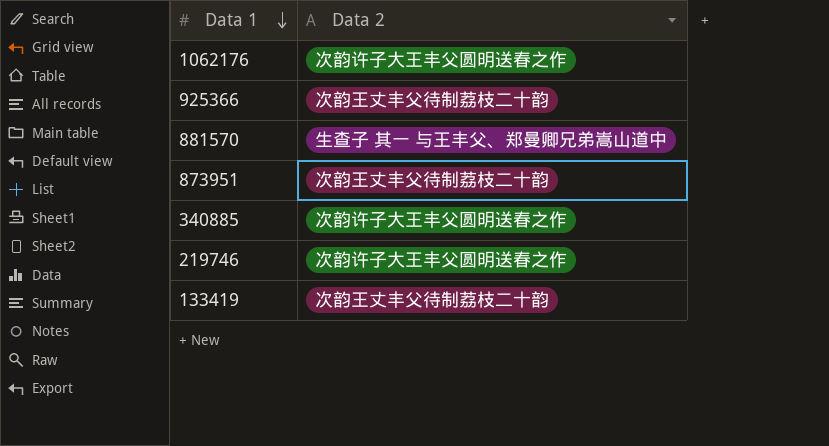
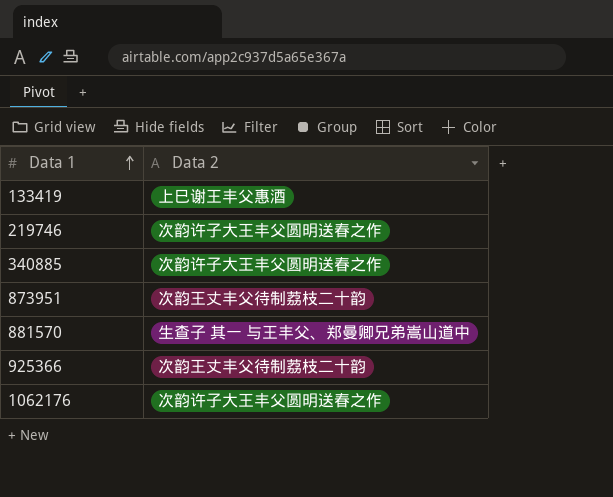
row order: Data 1 descending -> Data 1 ascending
133419 | Data 2: 次韵王丈丰父待制荔枝二十韵 -> 上巳谢王丰父惠酒

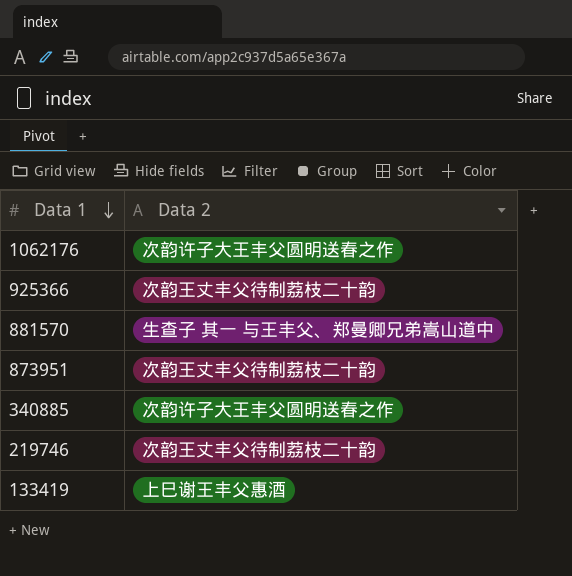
row order: Data 1 ascending -> Data 1 descending
219746 | Data 2: 次韵许子大王丰父圆明送春之作 -> 次韵王丈丰父待制荔枝二十韵

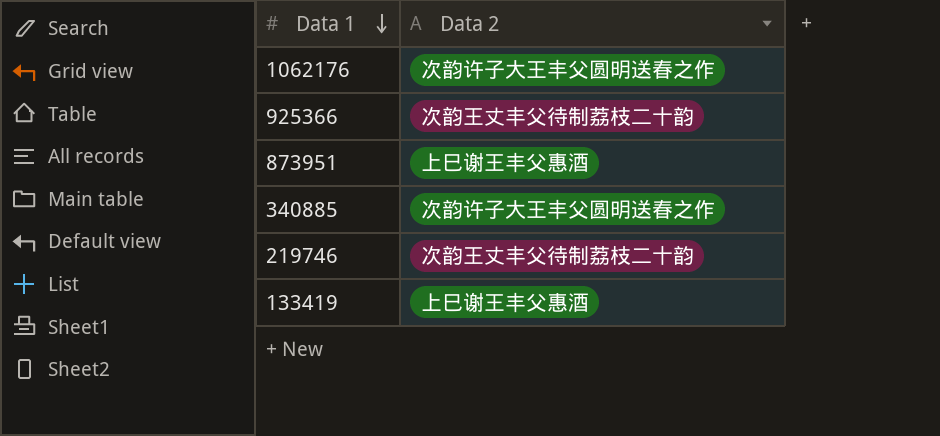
row 881570: 生查子 其一 与王丰父、郑曼卿兄弟嵩山道中 -> none
873951 | Data 2: 次韵王丈丰父待制荔枝二十韵 -> 上巳谢王丰父惠酒

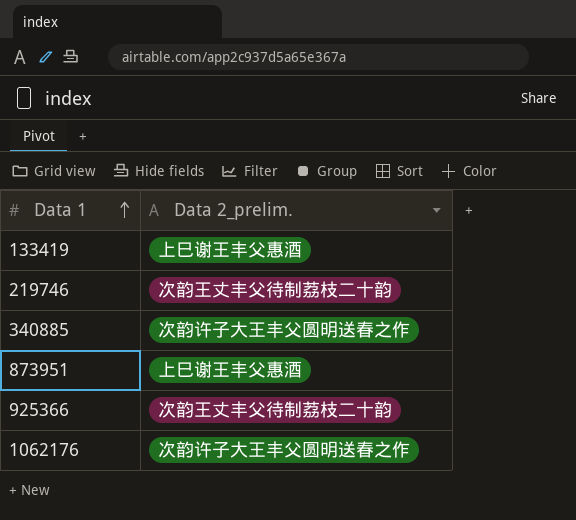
row order: Data 1 descending -> Data 1 ascending
column name: Data 2 -> Data 2_prelim.

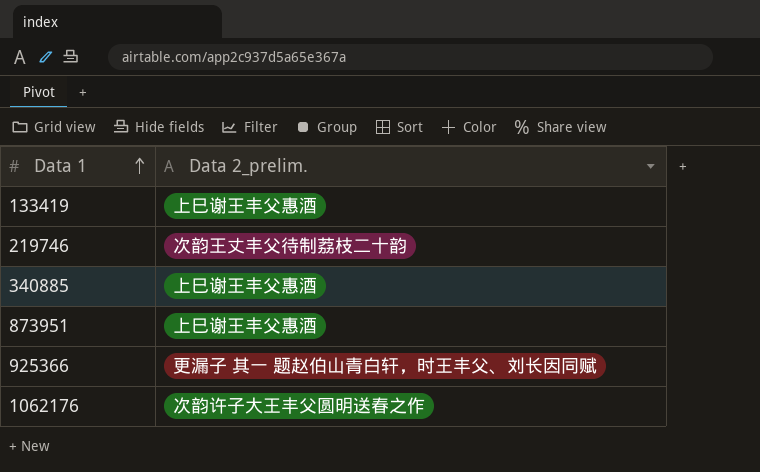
340885 | Data 2_prelim.: 次韵许子大王丰父圆明送春之作 -> 上巳谢王丰父惠酒
925366 | Data 2_prelim.: 次韵王丈丰父待制荔枝二十韵 -> 更漏子 其一 题赵伯山青白轩，时王丰父、刘长因同赋

